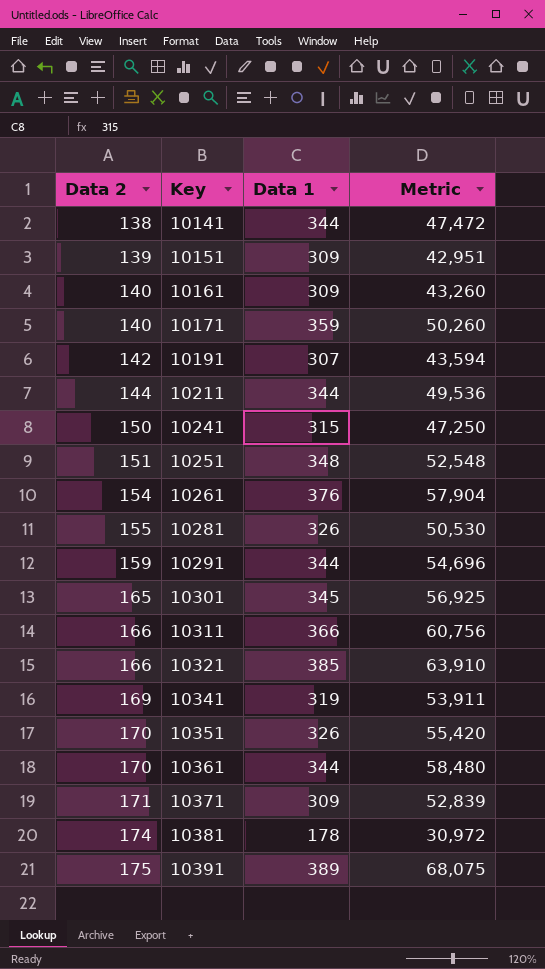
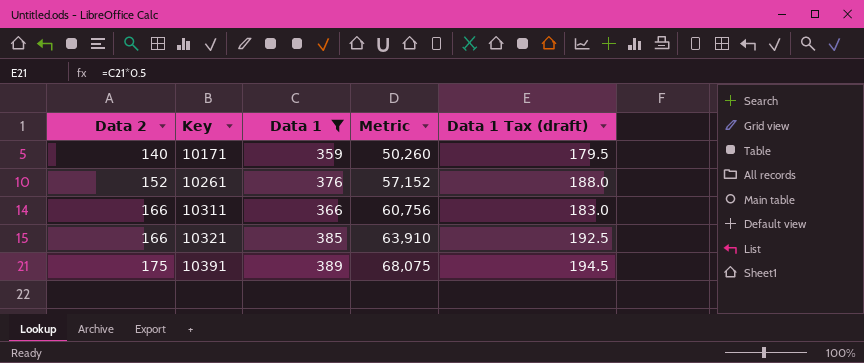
filter: none -> Data 1 >= 359
column Data 1 Tax (draft) | formula: none -> [Data 1] * 0.5
10261 | Data 2: 154 -> 152
10261 | Metric: 57,904 -> 57,152

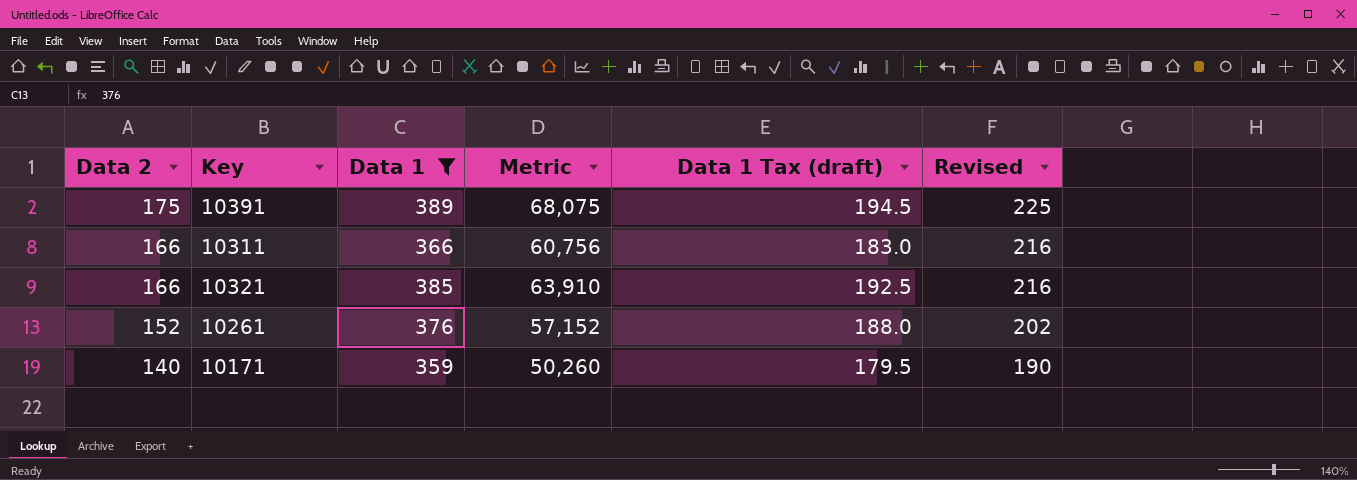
row order: Data 2 ascending -> Data 2 descending
column Revised | formula: none -> [Data 2] + 50

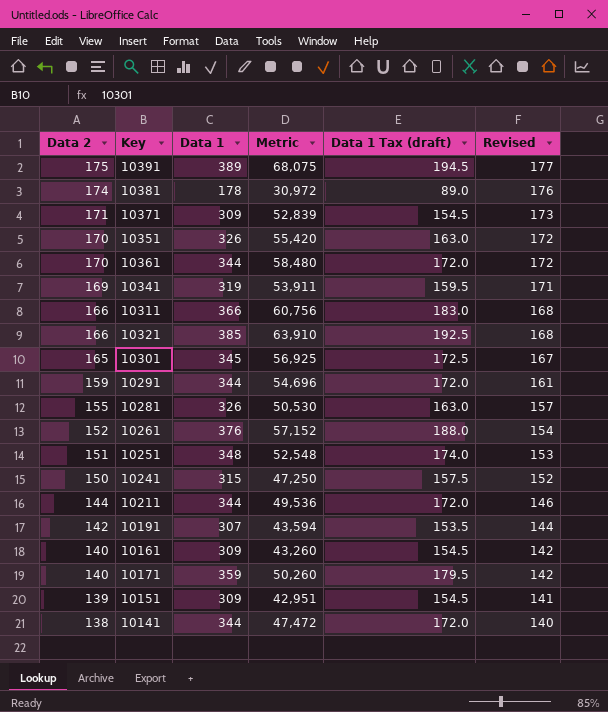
filter: Data 1 >= 359 -> none
column Revised | formula: [Data 2] + 50 -> [Data 2] + 2

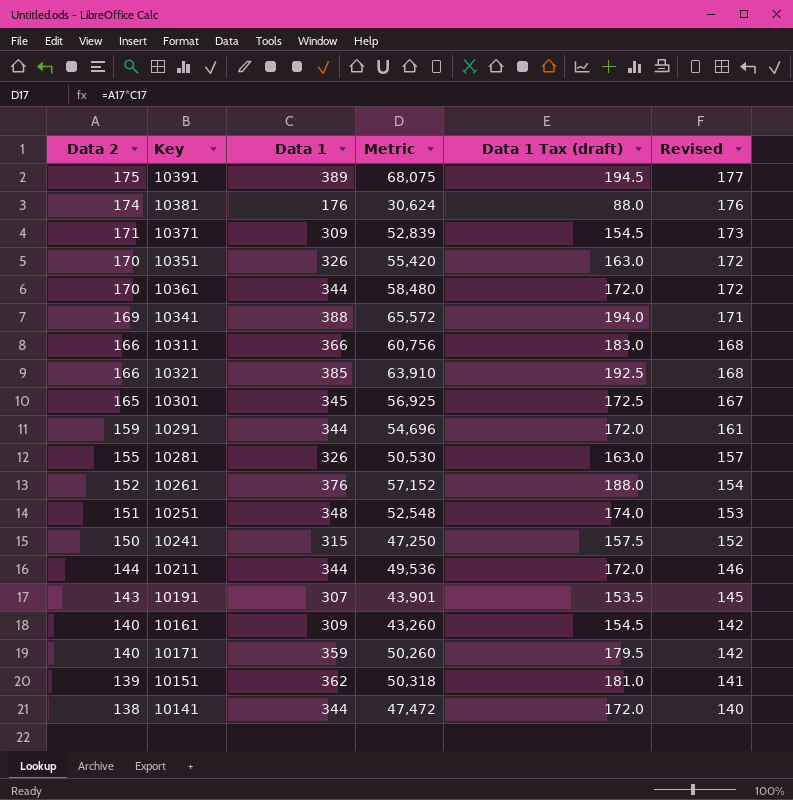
10381 | Data 1: 178 -> 176
10381 | Metric: 30,972 -> 30,624
10381 | Data 1 Tax (draft): 89.0 -> 88.0
10341 | Data 1: 319 -> 388
10341 | Metric: 53,911 -> 65,572
10341 | Data 1 Tax (draft): 159.5 -> 194.0
10191 | Data 2: 142 -> 143
10191 | Metric: 43,594 -> 43,901
10191 | Revised: 144 -> 145
10151 | Data 1: 309 -> 362
10151 | Metric: 42,951 -> 50,318
10151 | Data 1 Tax (draft): 154.5 -> 181.0

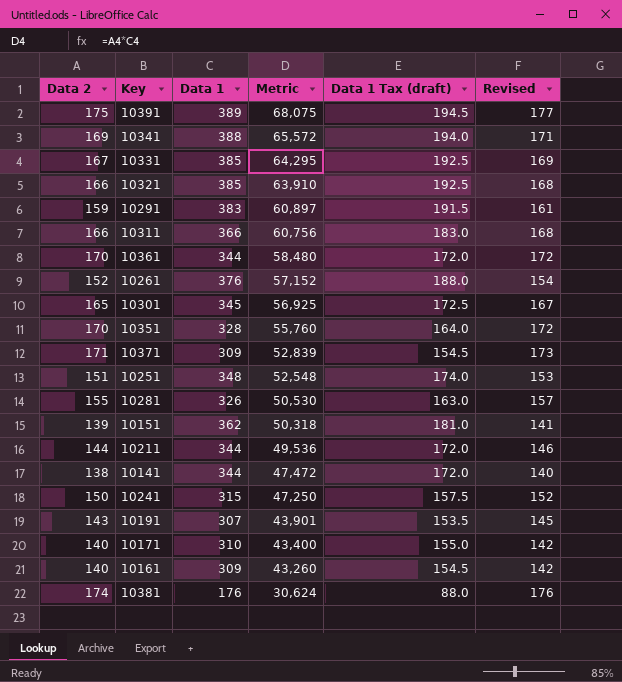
row order: Data 2 descending -> Metric descending
row 10331: none -> 167 | 385 | 64,295 | 192.5 | 169
10291 | Data 1: 344 -> 383
10291 | Metric: 54,696 -> 60,897
10291 | Data 1 Tax (draft): 172.0 -> 191.5
10351 | Data 1: 326 -> 328
10351 | Metric: 55,420 -> 55,760
10351 | Data 1 Tax (draft): 163.0 -> 164.0
10171 | Data 1: 359 -> 310
10171 | Metric: 50,260 -> 43,400
10171 | Data 1 Tax (draft): 179.5 -> 155.0

